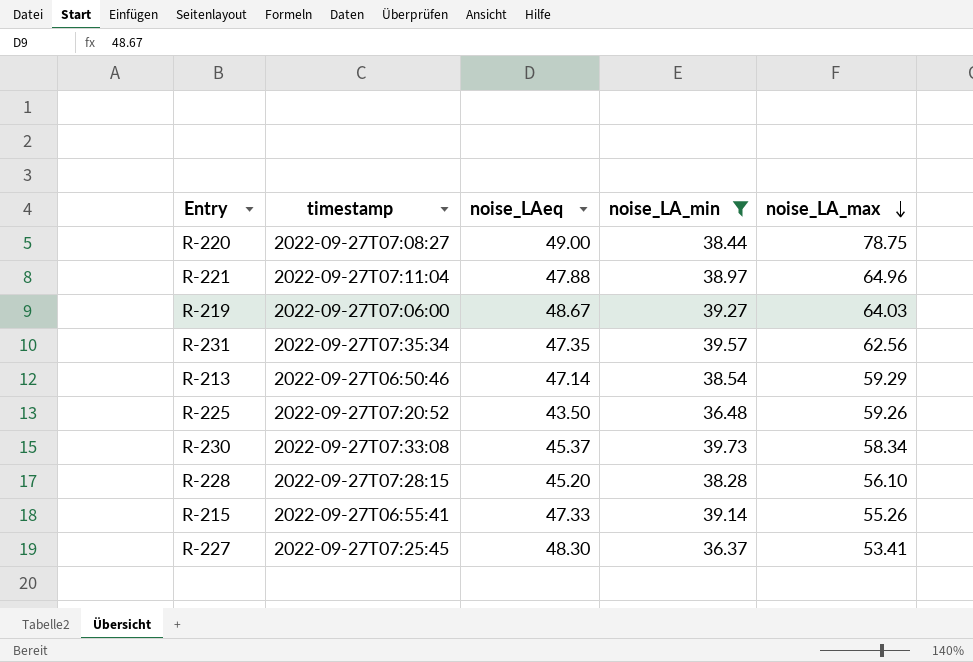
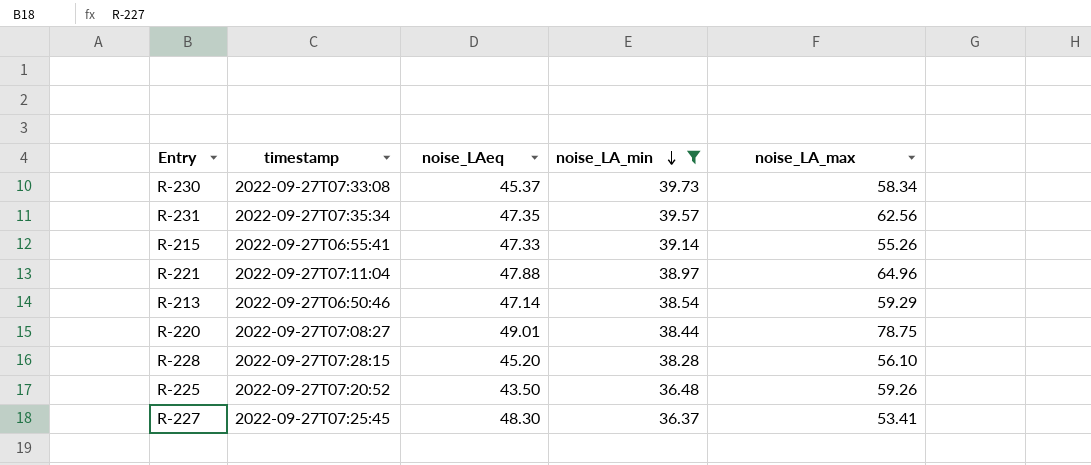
row order: noise_LA_max descending -> noise_LA_min descending
row R-219: 2022-09-27T07:06:00 | 48.67 | 39.27 | 64.03 -> none
R-220 | noise_LAeq: 49.00 -> 49.01

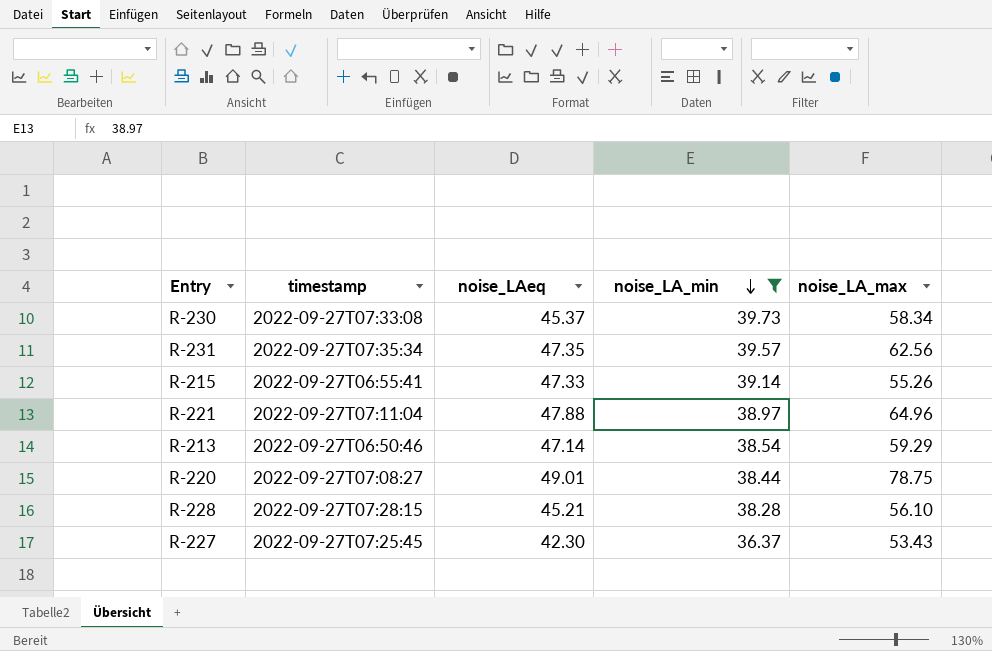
row R-225: 2022-09-27T07:20:52 | 43.50 | 36.48 | 59.26 -> none
R-228 | noise_LAeq: 45.20 -> 45.21
R-227 | noise_LAeq: 48.30 -> 42.30
R-227 | noise_LA_max: 53.41 -> 53.43

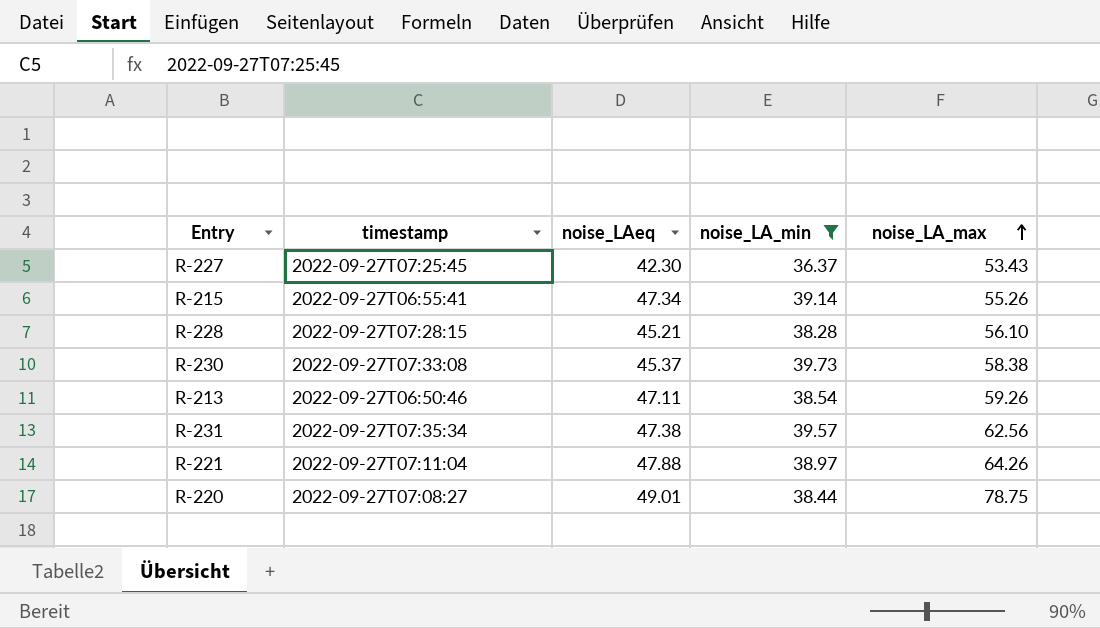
row order: noise_LA_min descending -> noise_LA_max ascending
R-215 | noise_LAeq: 47.33 -> 47.34
R-230 | noise_LA_max: 58.34 -> 58.38
R-213 | noise_LAeq: 47.14 -> 47.11
R-213 | noise_LA_max: 59.29 -> 59.26
R-231 | noise_LAeq: 47.35 -> 47.38
R-221 | noise_LA_max: 64.96 -> 64.26

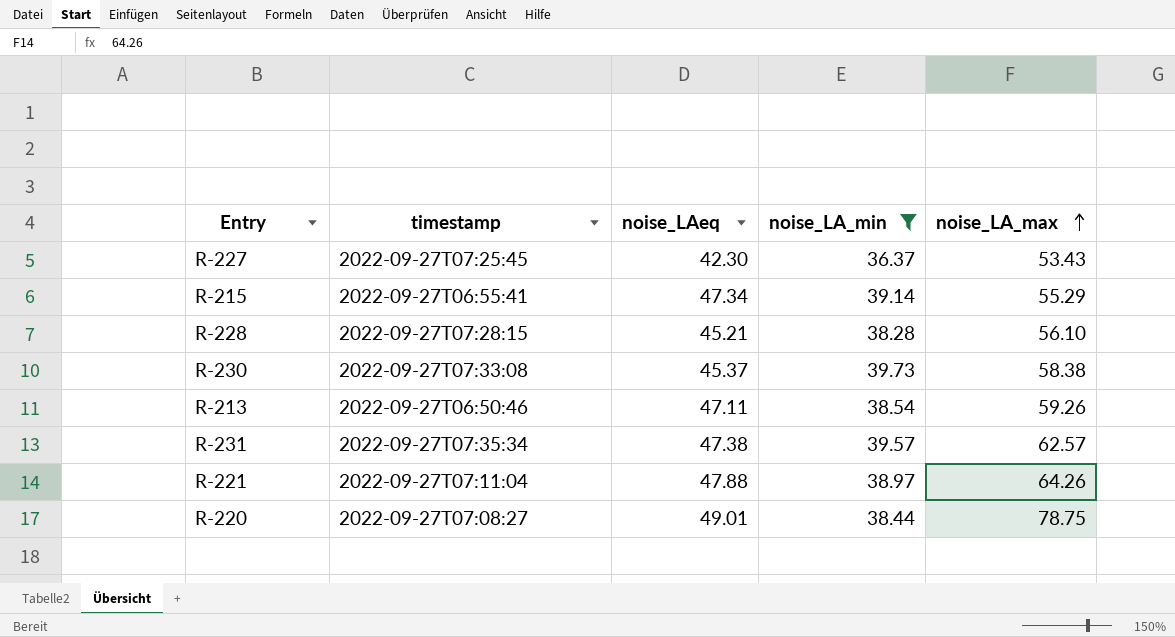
R-215 | noise_LA_max: 55.26 -> 55.29
R-231 | noise_LA_max: 62.56 -> 62.57

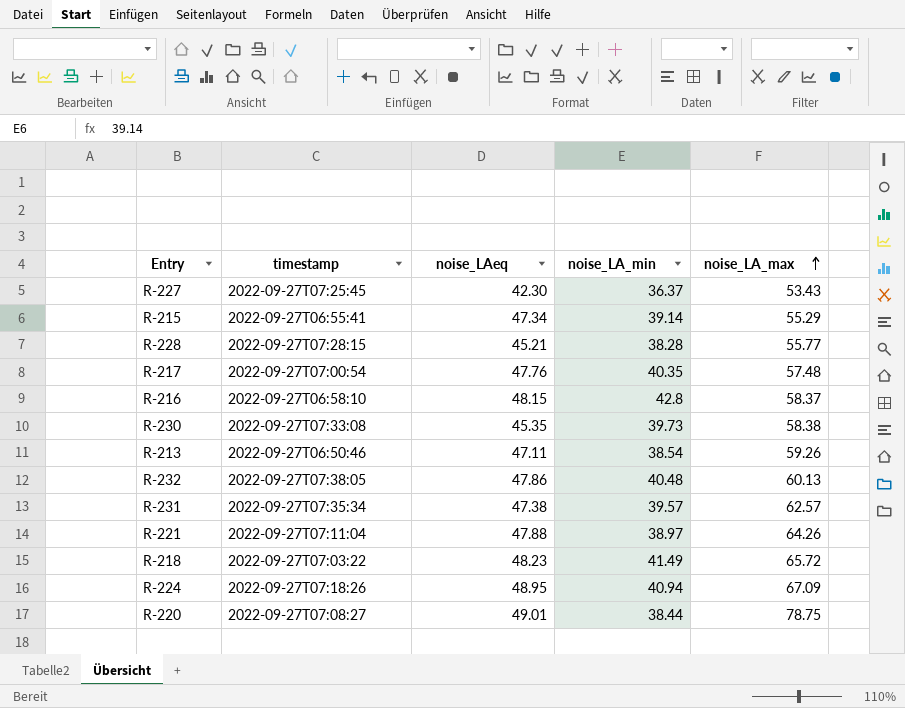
filter: noise_LA_min <= 39.73 -> none
R-228 | noise_LA_max: 56.10 -> 55.77
R-230 | noise_LAeq: 45.37 -> 45.35

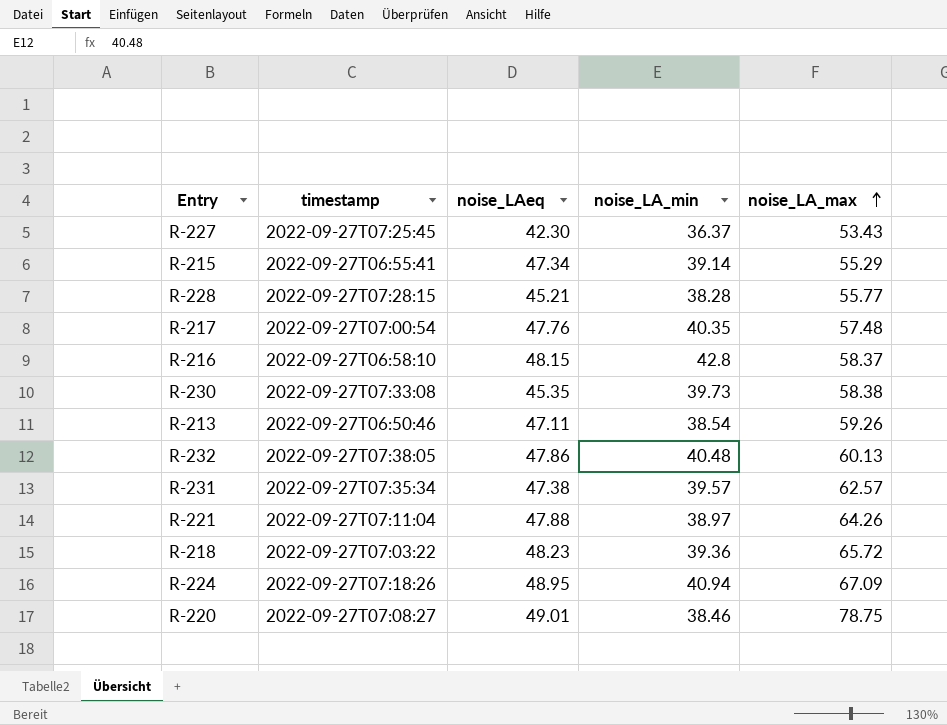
R-218 | noise_LA_min: 41.49 -> 39.36
R-220 | noise_LA_min: 38.44 -> 38.46

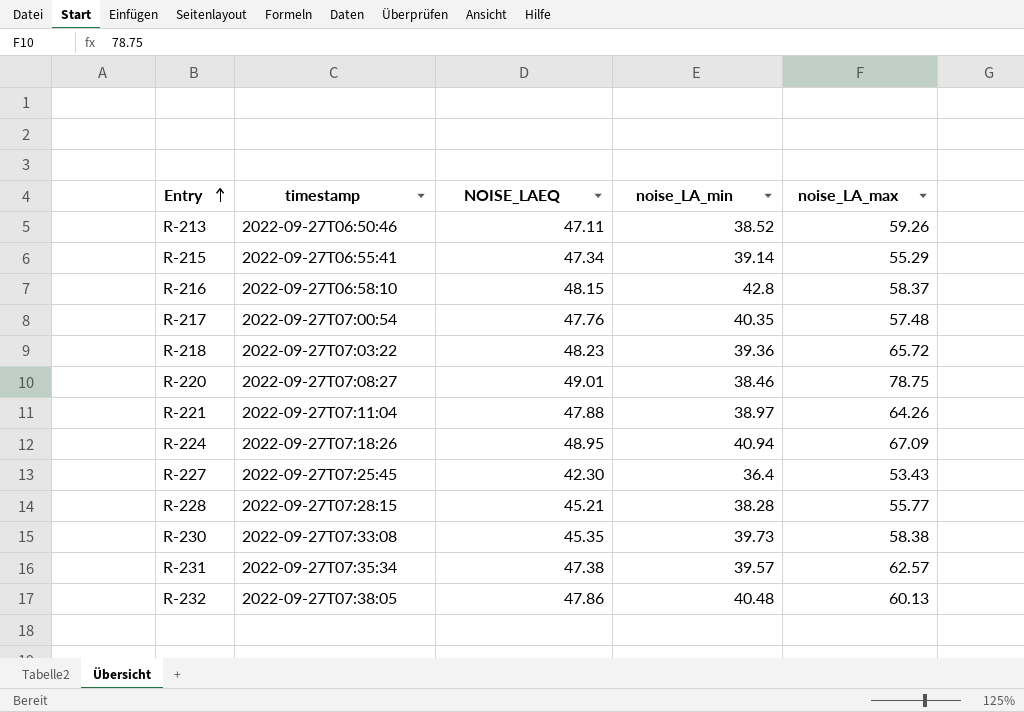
row order: noise_LA_max ascending -> Entry ascending
column name: noise_LAeq -> NOISE_LAEQ
R-213 | noise_LA_min: 38.54 -> 38.52
R-227 | noise_LA_min: 36.37 -> 36.4

